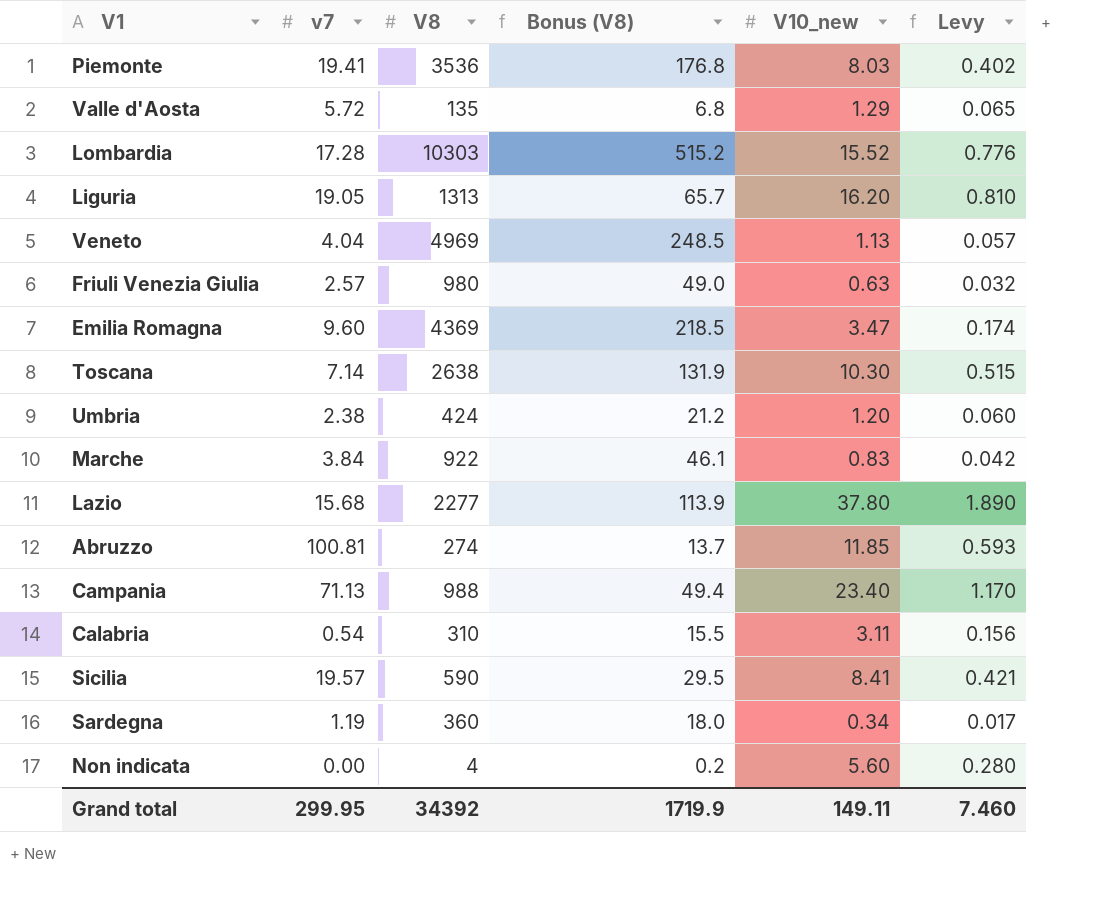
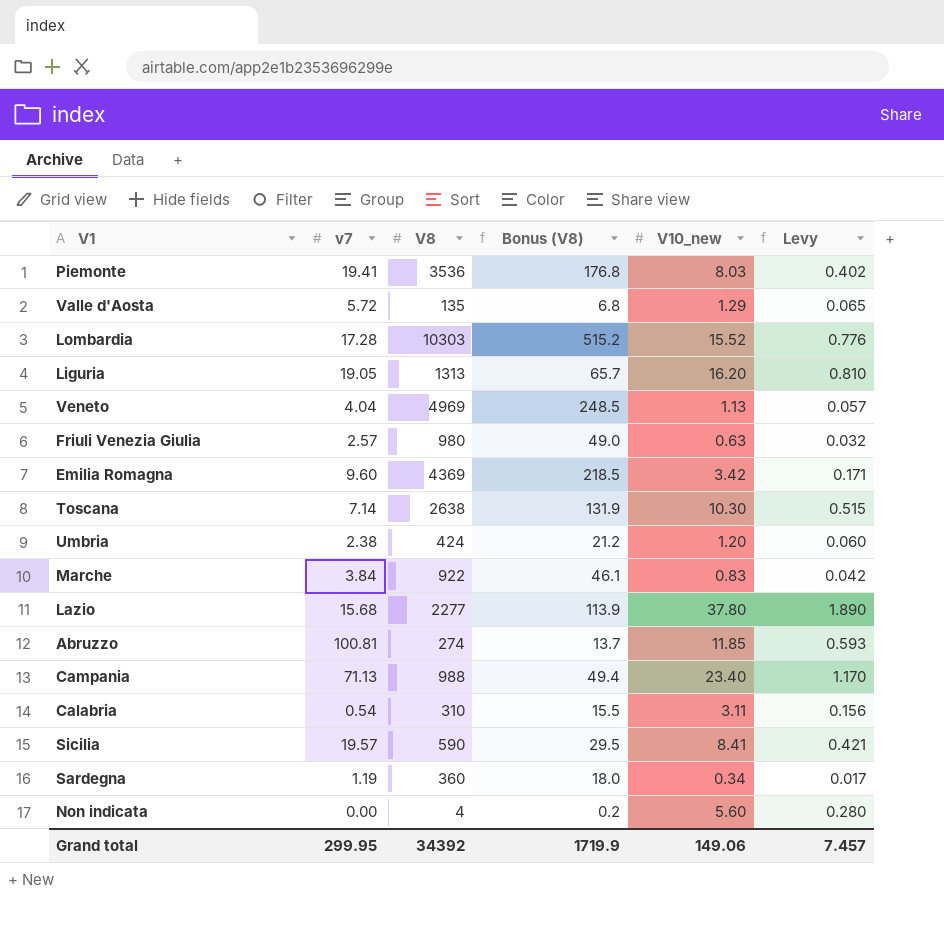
Emilia Romagna | V10_new: 3.47 -> 3.42
Emilia Romagna | Levy: 0.174 -> 0.171
Grand total | V10_new: 149.11 -> 149.06
Grand total | Levy: 7.460 -> 7.457

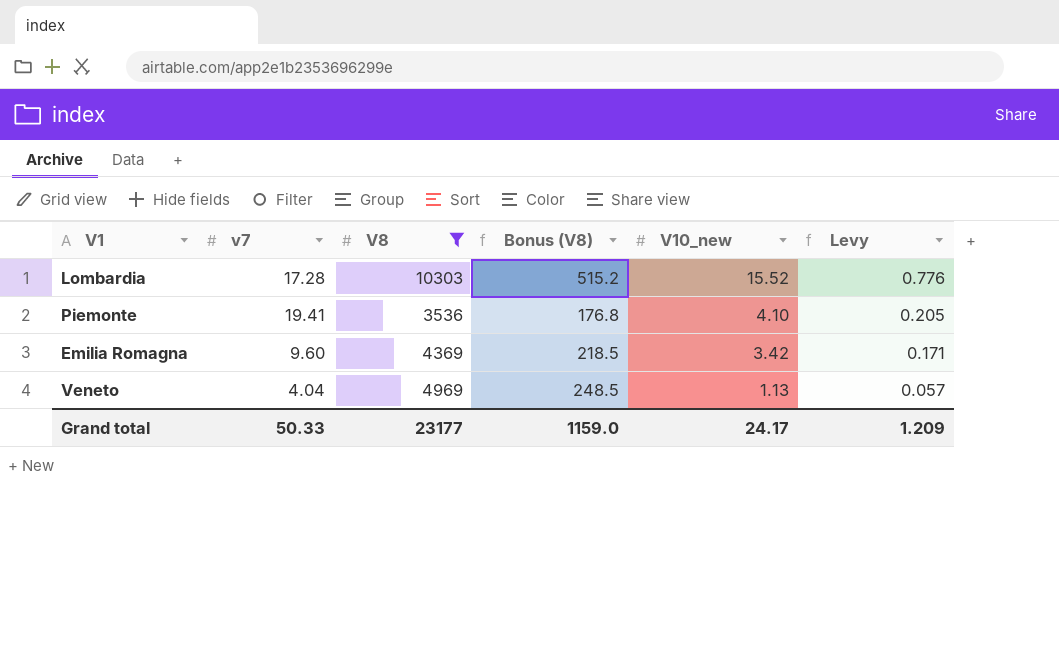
filter: none -> V8 >= 3536
row order: none -> V10_new descending
Piemonte | V10_new: 8.03 -> 4.10
Piemonte | Levy: 0.402 -> 0.205
Grand total | v7: 299.95 -> 50.33
Grand total | V8: 34392 -> 23177
Grand total | Bonus (V8): 1719.9 -> 1159.0
Grand total | V10_new: 149.06 -> 24.17
Grand total | Levy: 7.457 -> 1.209

